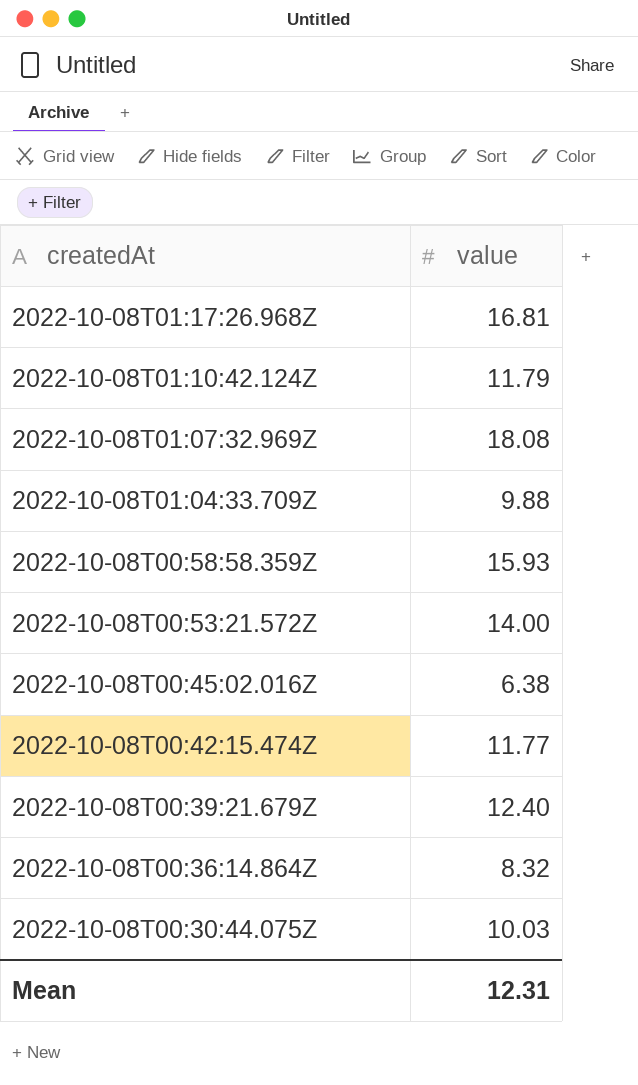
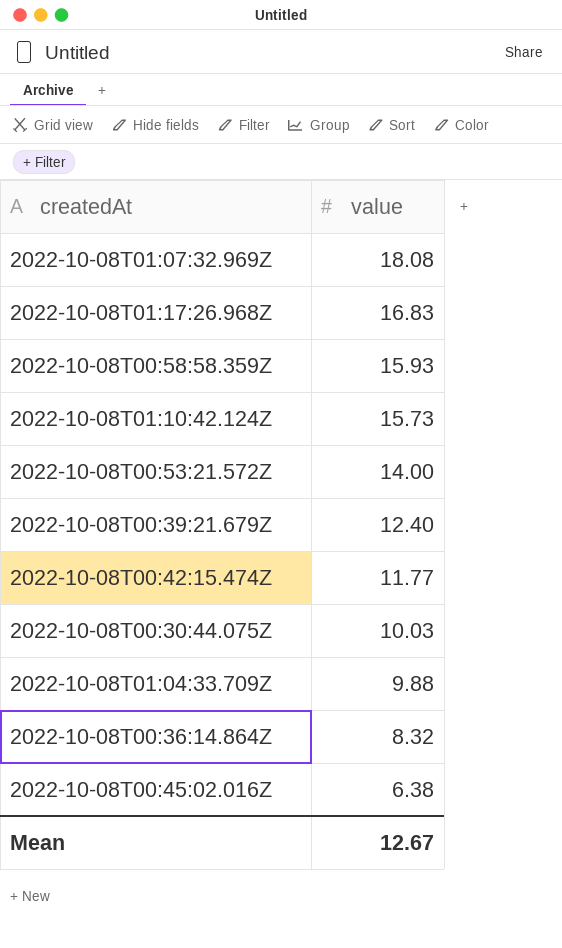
row order: createdAt descending -> value descending
2022-10-08T01:17:26.968Z | value: 16.81 -> 16.83
2022-10-08T01:10:42.124Z | value: 11.79 -> 15.73
Mean | value: 12.31 -> 12.67

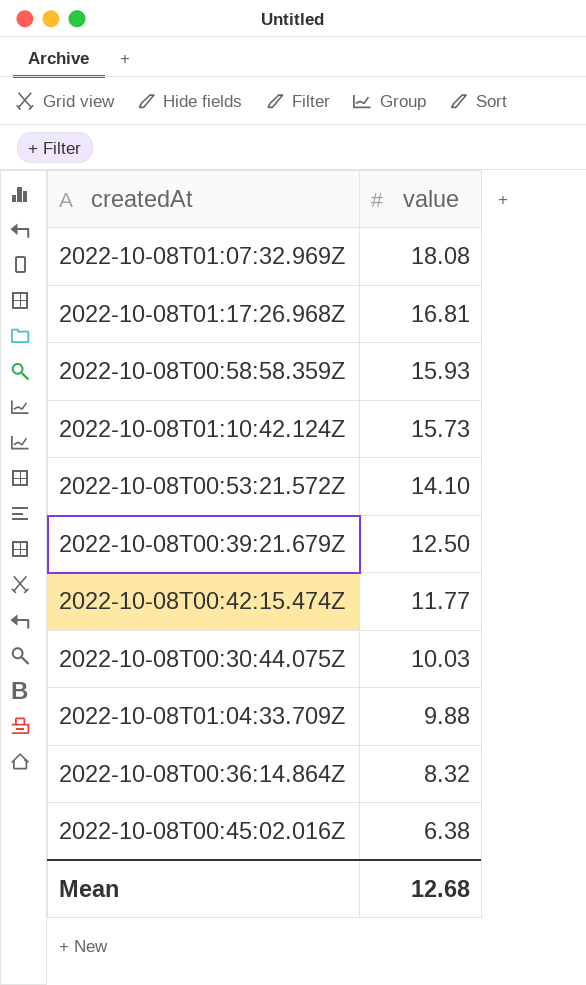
2022-10-08T01:17:26.968Z | value: 16.83 -> 16.81
2022-10-08T00:53:21.572Z | value: 14.00 -> 14.10
2022-10-08T00:39:21.679Z | value: 12.40 -> 12.50
Mean | value: 12.67 -> 12.68

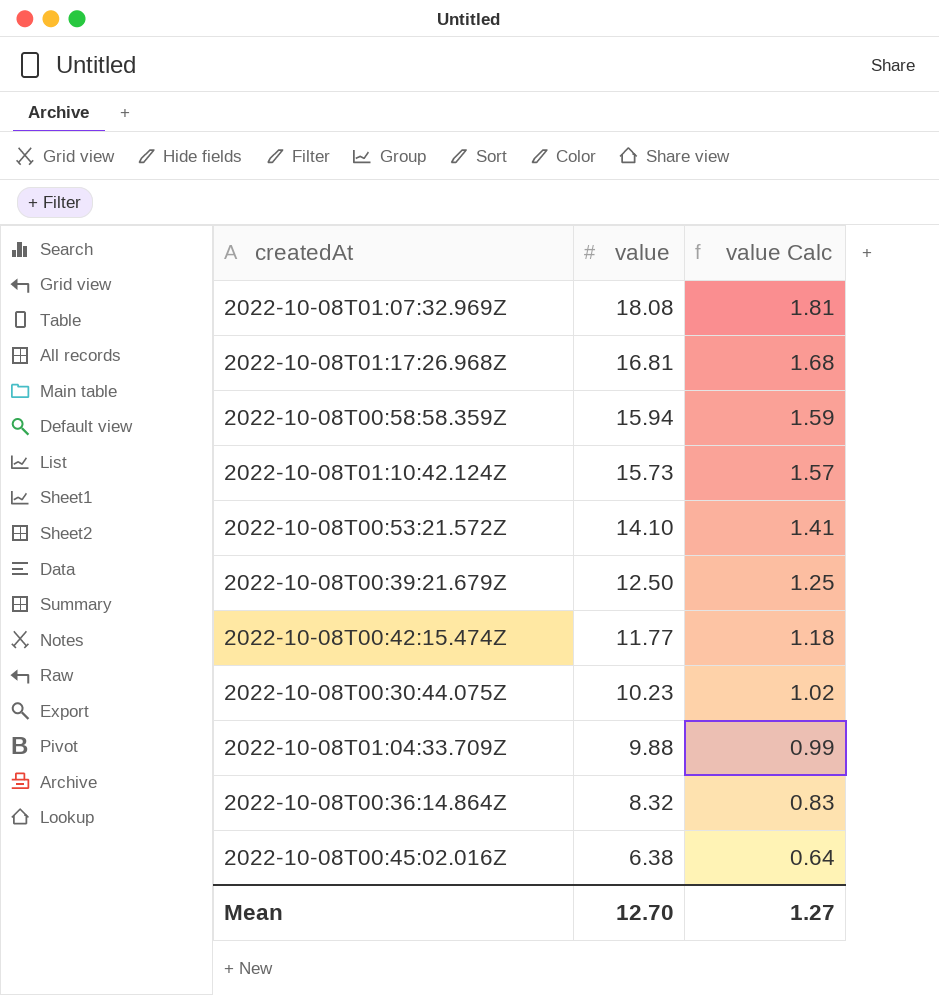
column value Calc | formula: none -> [value] * 0.1
2022-10-08T00:58:58.359Z | value: 15.93 -> 15.94
2022-10-08T00:30:44.075Z | value: 10.03 -> 10.23
Mean | value: 12.68 -> 12.70

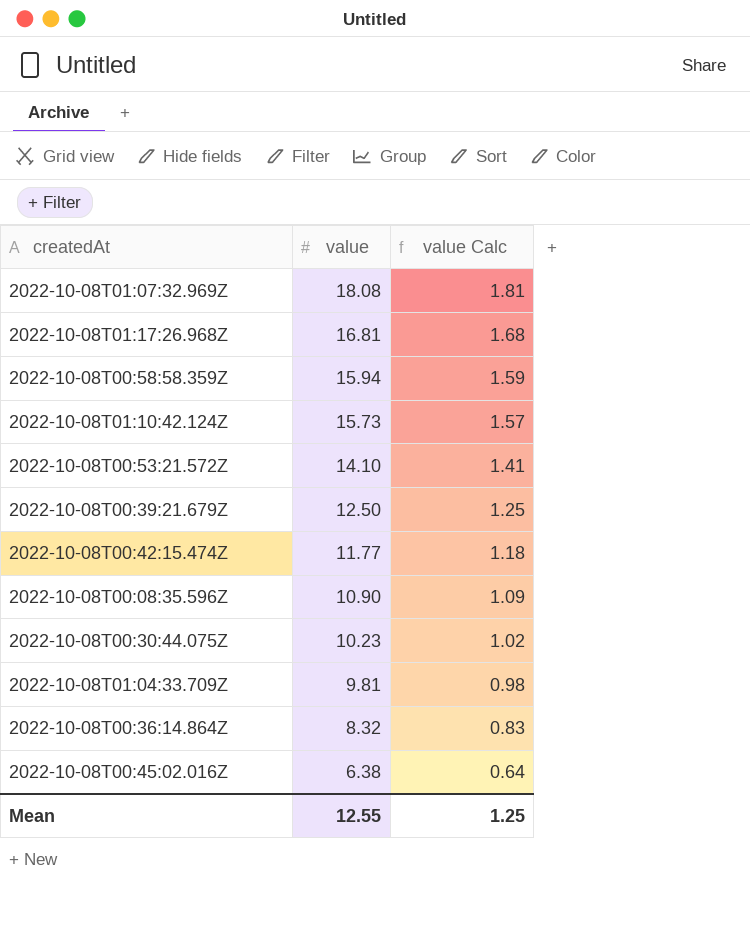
row 2022-10-08T00:08:35.596Z: none -> 10.90 | 1.09
2022-10-08T01:04:33.709Z | value: 9.88 -> 9.81
2022-10-08T01:04:33.709Z | value Calc: 0.99 -> 0.98
Mean | value: 12.70 -> 12.55
Mean | value Calc: 1.27 -> 1.25

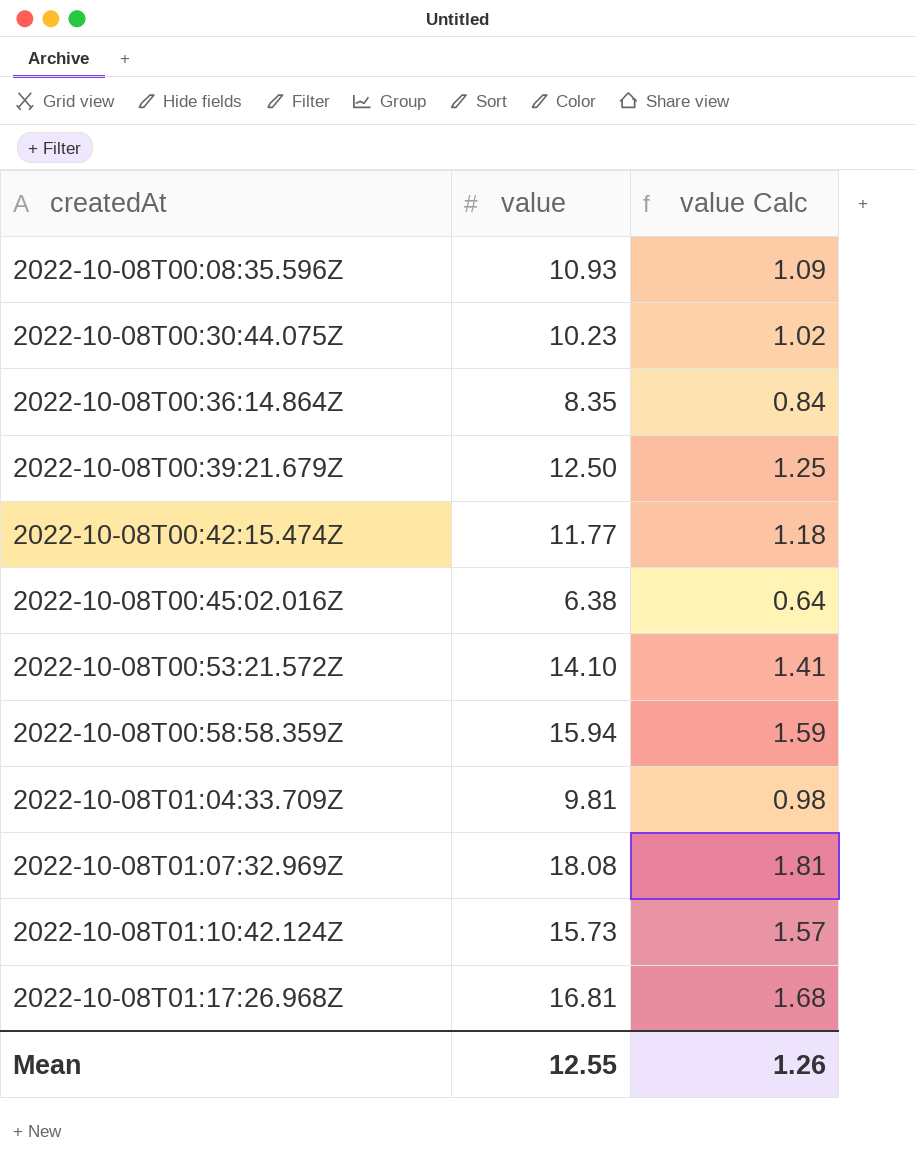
row order: value descending -> createdAt ascending
2022-10-08T00:08:35.596Z | value: 10.90 -> 10.93
2022-10-08T00:36:14.864Z | value: 8.32 -> 8.35
2022-10-08T00:36:14.864Z | value Calc: 0.83 -> 0.84
Mean | value Calc: 1.25 -> 1.26

